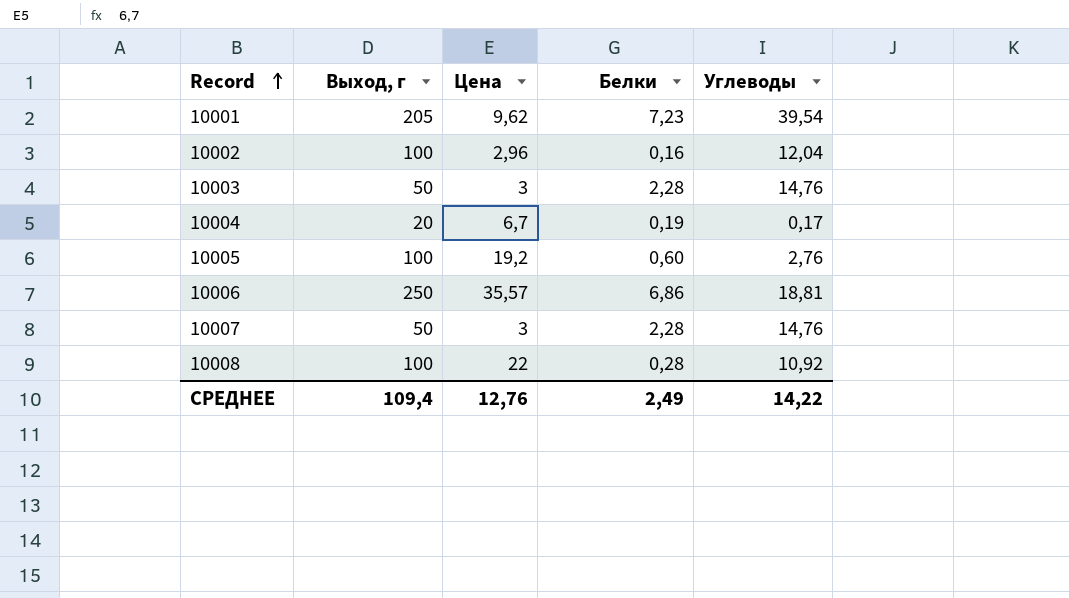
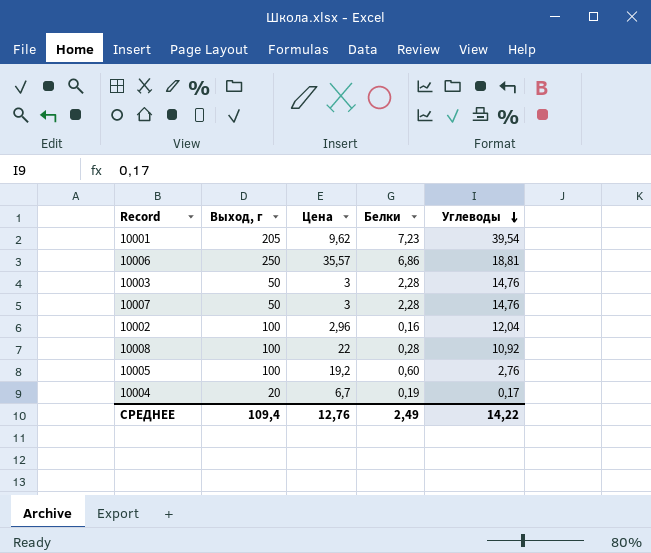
row order: Record ascending -> Углеводы descending

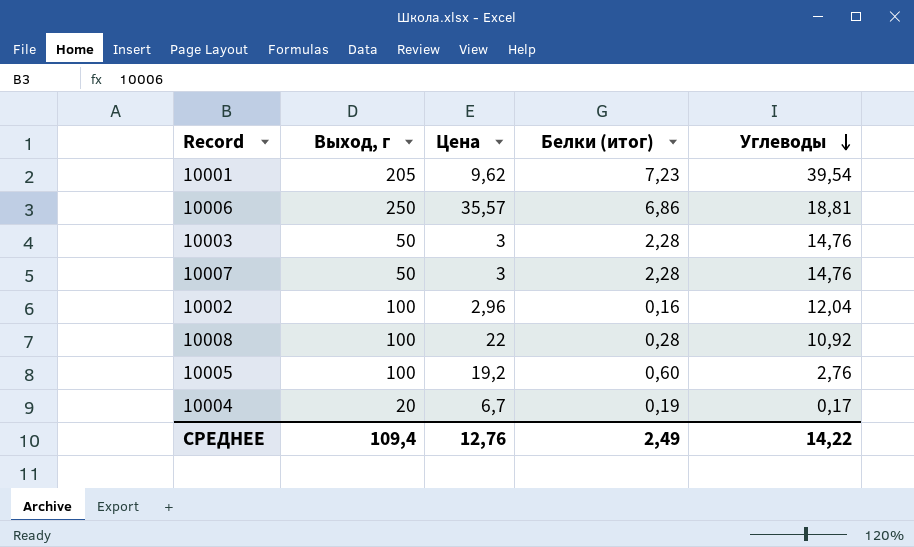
column name: Белки -> Белки (итог)

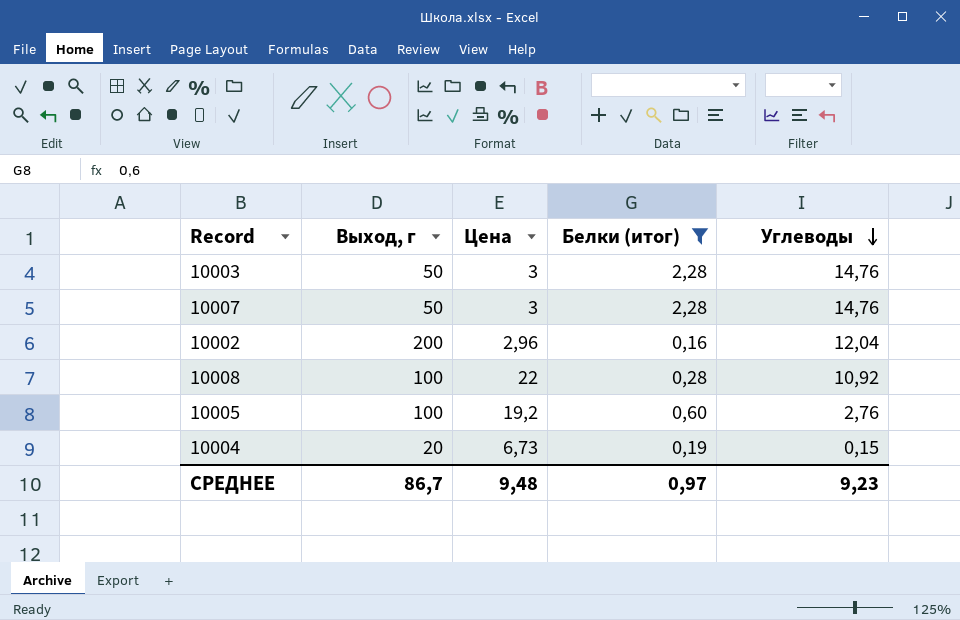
filter: none -> Белки (итог) <= 2,28
10002 | Выход, г: 100 -> 200
10004 | Цена: 6,7 -> 6,73
10004 | Углеводы: 0,17 -> 0,15
СРЕДНЕЕ | Выход, г: 109,4 -> 86,7
СРЕДНЕЕ | Цена: 12,76 -> 9,48
СРЕДНЕЕ | Белки (итог): 2,49 -> 0,97
СРЕДНЕЕ | Углеводы: 14,22 -> 9,23

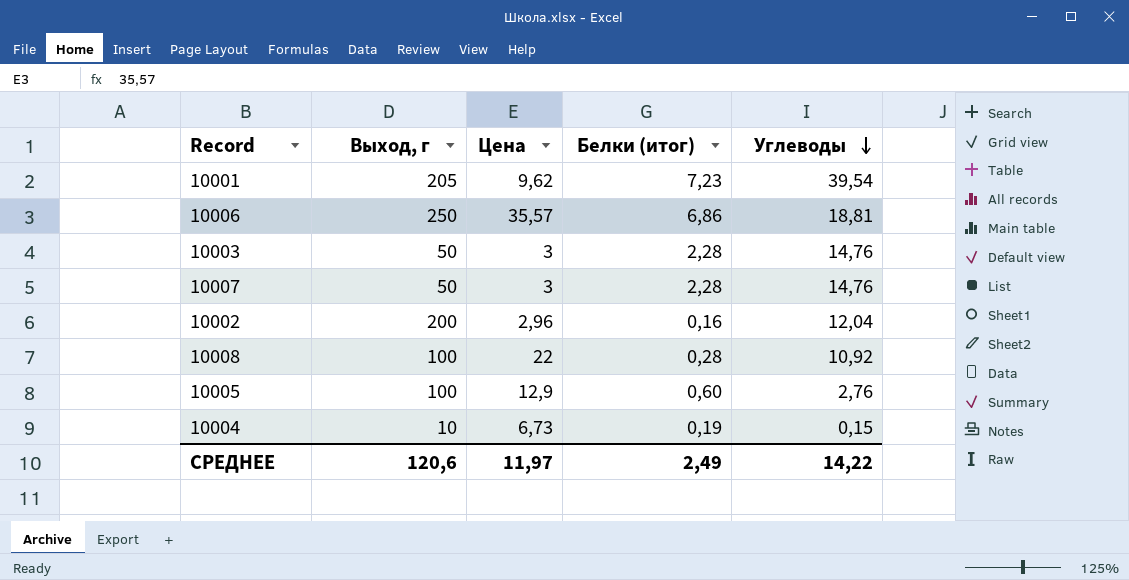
filter: Белки (итог) <= 2,28 -> none
10005 | Цена: 19,2 -> 12,9
10004 | Выход, г: 20 -> 10
СРЕДНЕЕ | Выход, г: 86,7 -> 120,6
СРЕДНЕЕ | Цена: 9,48 -> 11,97
СРЕДНЕЕ | Белки (итог): 0,97 -> 2,49
СРЕДНЕЕ | Углеводы: 9,23 -> 14,22

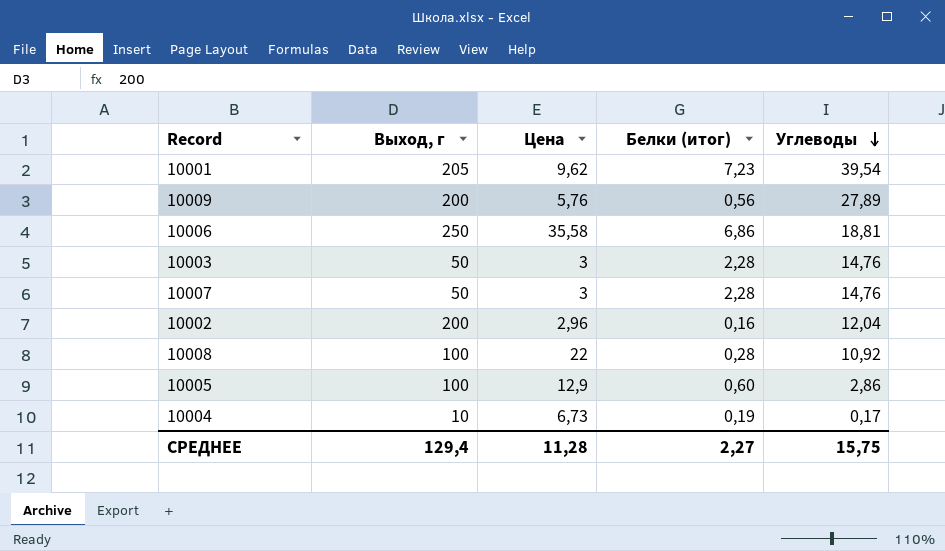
row 10009: none -> 200 | 5,76 | 0,56 | 27,89
10006 | Цена: 35,57 -> 35,58
10005 | Углеводы: 2,76 -> 2,86
10004 | Углеводы: 0,15 -> 0,17
СРЕДНЕЕ | Выход, г: 120,6 -> 129,4
СРЕДНЕЕ | Цена: 11,97 -> 11,28
СРЕДНЕЕ | Белки (итог): 2,49 -> 2,27
СРЕДНЕЕ | Углеводы: 14,22 -> 15,75

